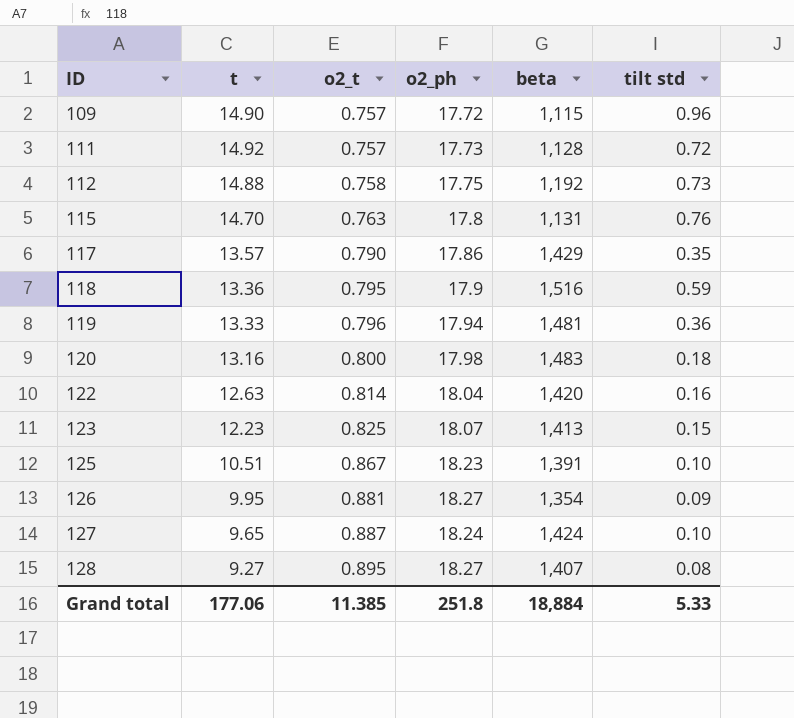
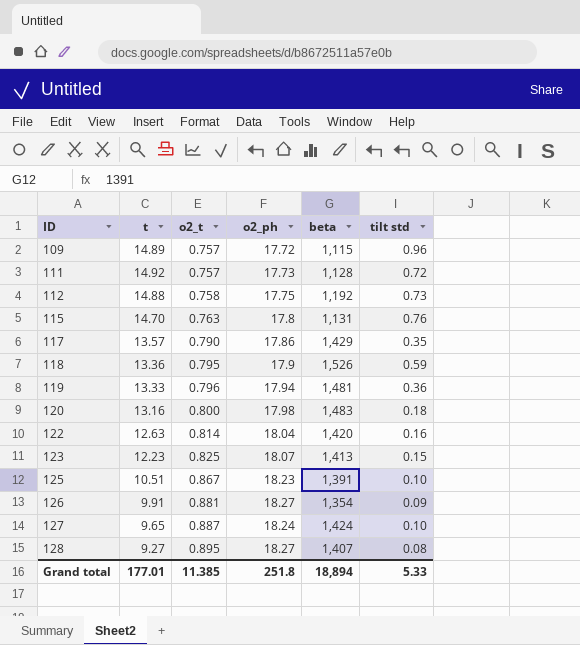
109 | t: 14.90 -> 14.89
118 | beta: 1,516 -> 1,526
126 | t: 9.95 -> 9.91
Grand total | t: 177.06 -> 177.01
Grand total | beta: 18,884 -> 18,894

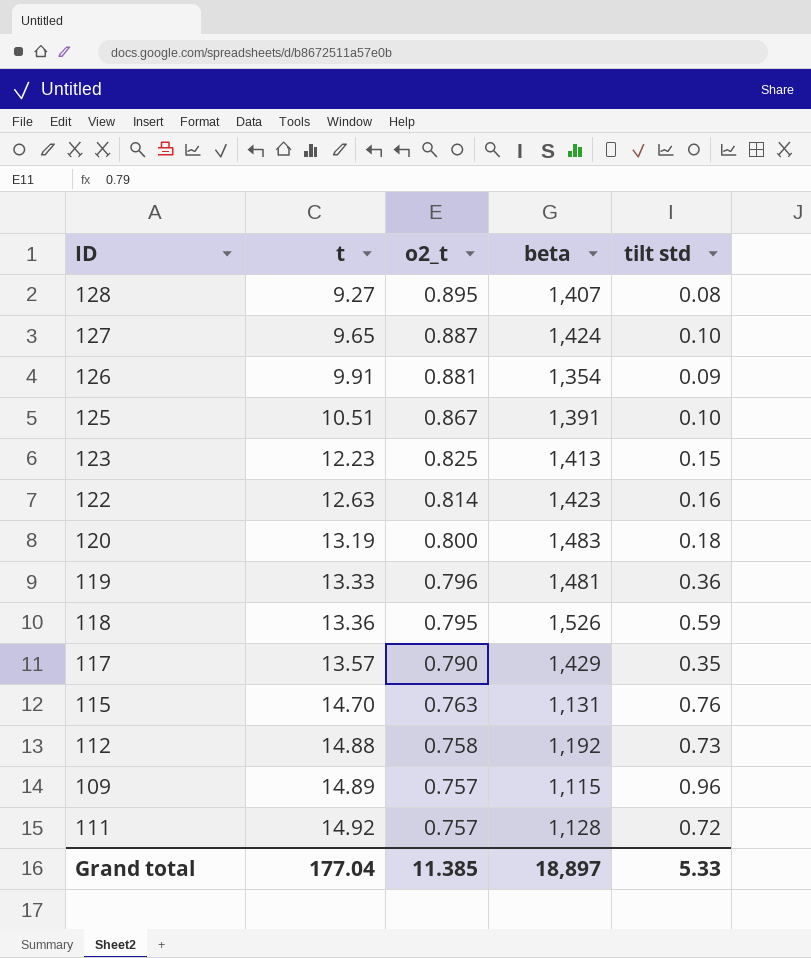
row order: ID ascending -> t ascending
column o2_ph | position: 4 -> none
122 | beta: 1,420 -> 1,423
120 | t: 13.16 -> 13.19
Grand total | t: 177.01 -> 177.04
Grand total | beta: 18,894 -> 18,897

